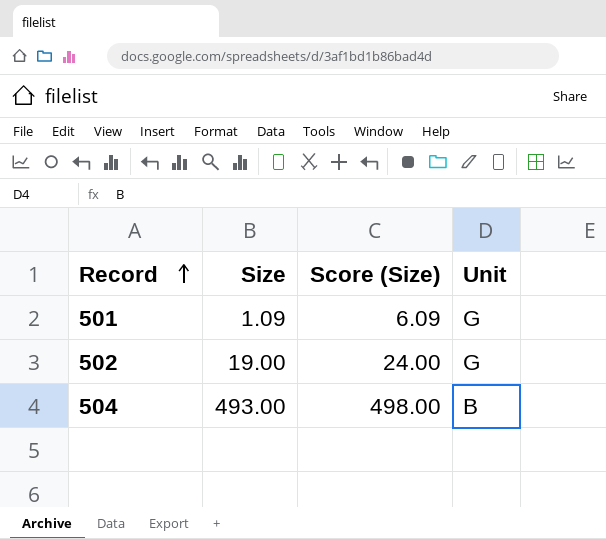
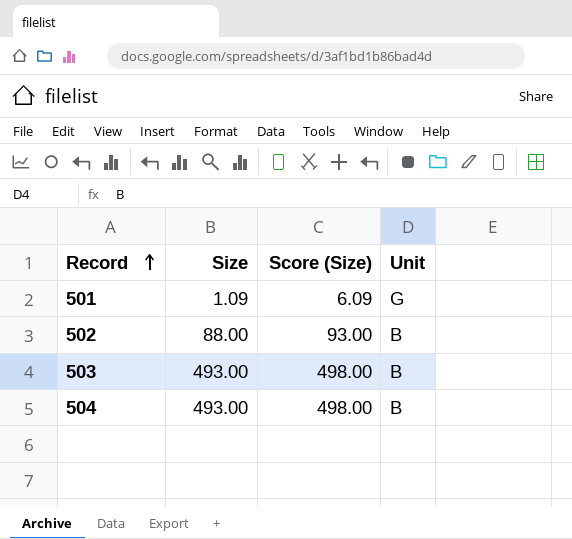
502 | Size: 19.00 -> 88.00
502 | Score (Size): 24.00 -> 93.00
502 | Unit: G -> B
row 503: none -> 493.00 | 498.00 | B

